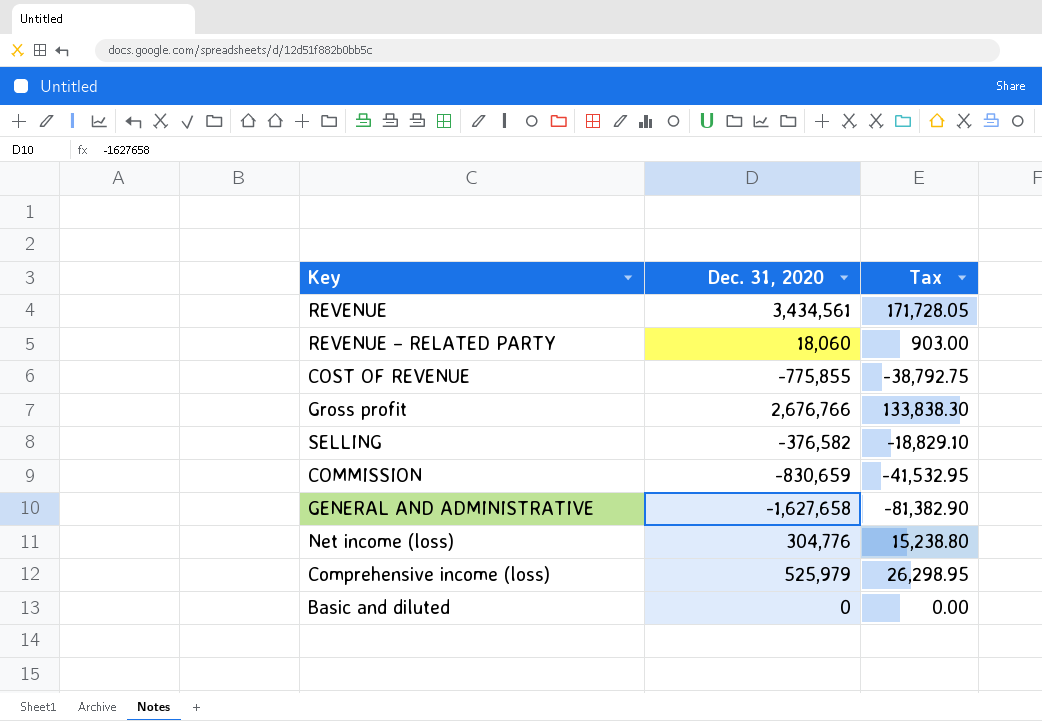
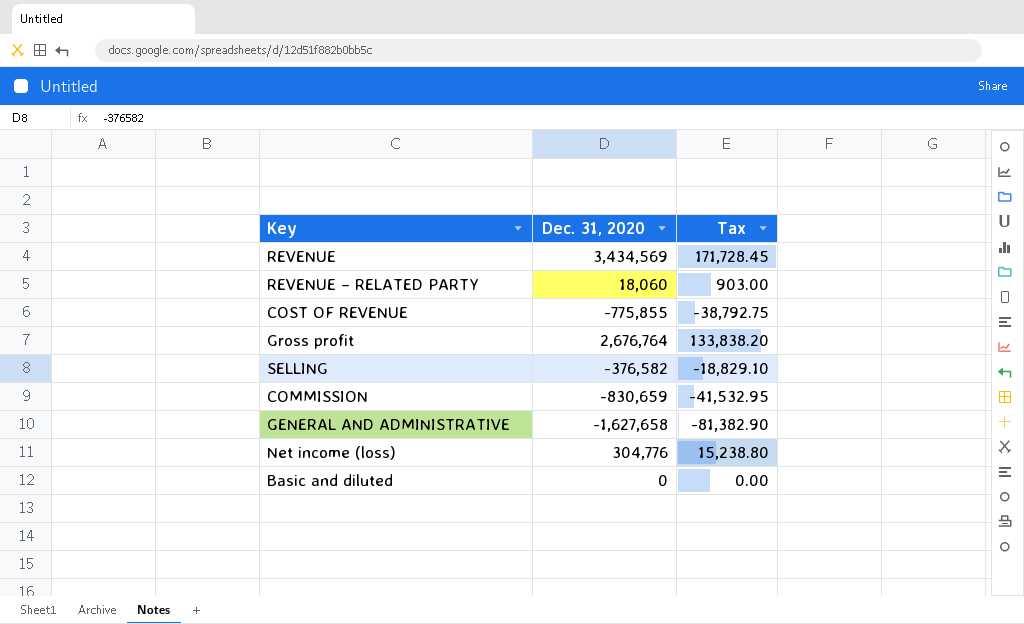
row Comprehensive income (loss): 525,979 | 26,298.95 -> none
REVENUE | Dec. 31, 2020: 3,434,561 -> 3,434,569
REVENUE | Tax: 171,728.05 -> 171,728.45
Gross profit | Dec. 31, 2020: 2,676,766 -> 2,676,764
Gross profit | Tax: 133,838.30 -> 133,838.20

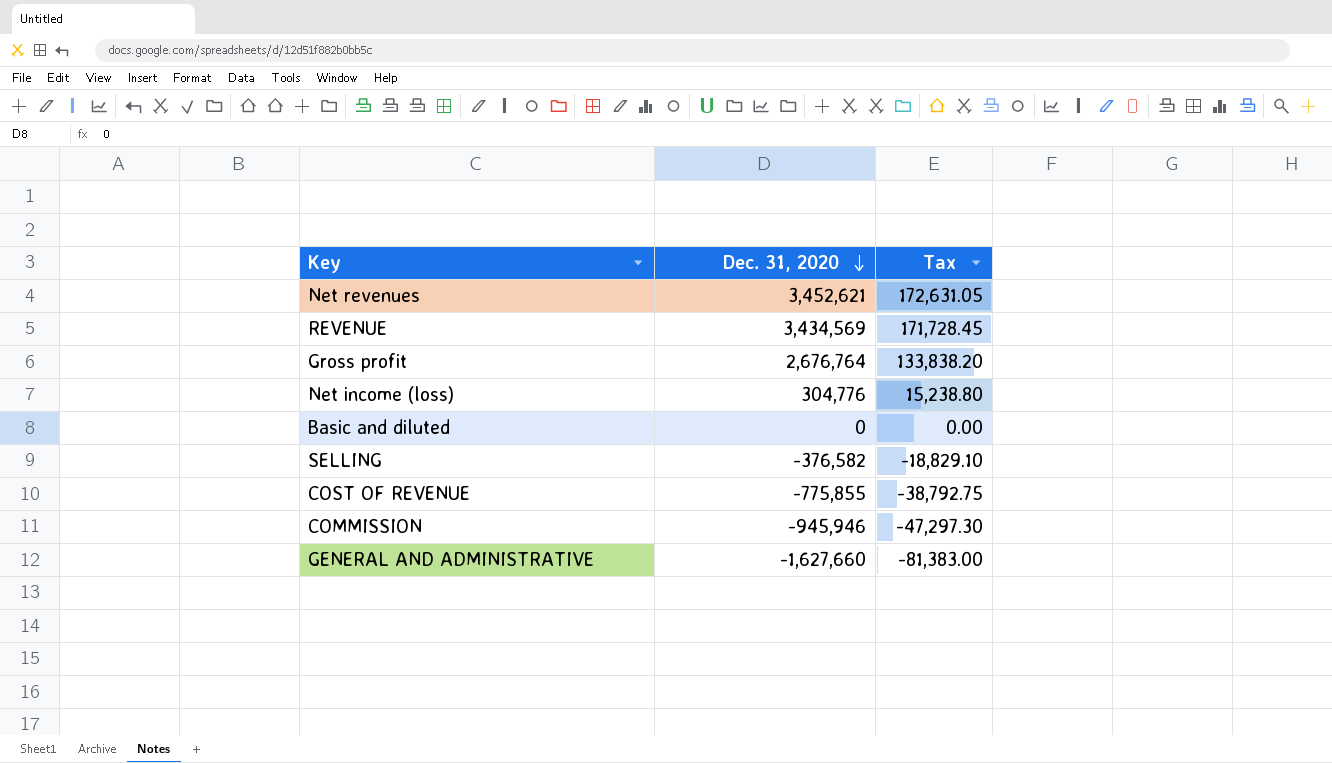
row order: none -> Dec. 31, 2020 descending
row REVENUE – RELATED PARTY: 18,060 | 903.00 -> none
row Net revenues: none -> 3,452,621 | 172,631.05
COMMISSION | Dec. 31, 2020: -830,659 -> -945,946
COMMISSION | Tax: -41,532.95 -> -47,297.30
GENERAL AND ADMINISTRATIVE | Dec. 31, 2020: -1,627,658 -> -1,627,660
GENERAL AND ADMINISTRATIVE | Tax: -81,382.90 -> -81,383.00

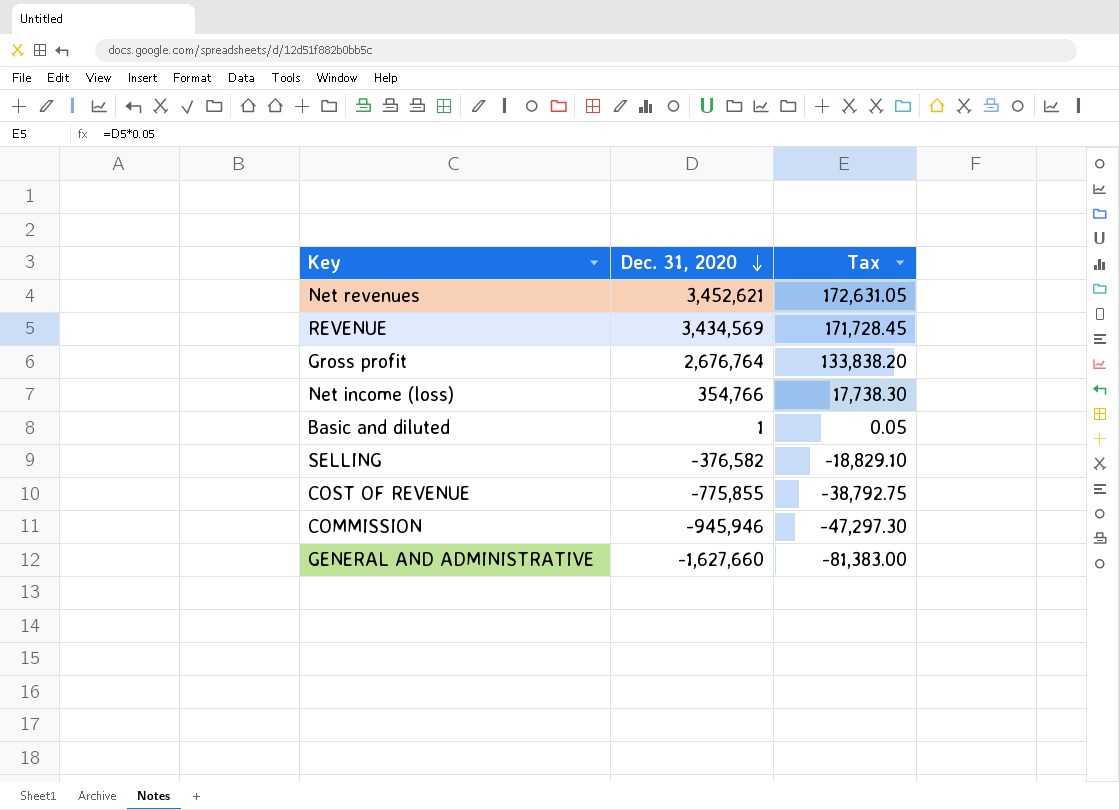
Net income (loss) | Dec. 31, 2020: 304,776 -> 354,766
Net income (loss) | Tax: 15,238.80 -> 17,738.30
Basic and diluted | Dec. 31, 2020: 0 -> 1
Basic and diluted | Tax: 0.00 -> 0.05

